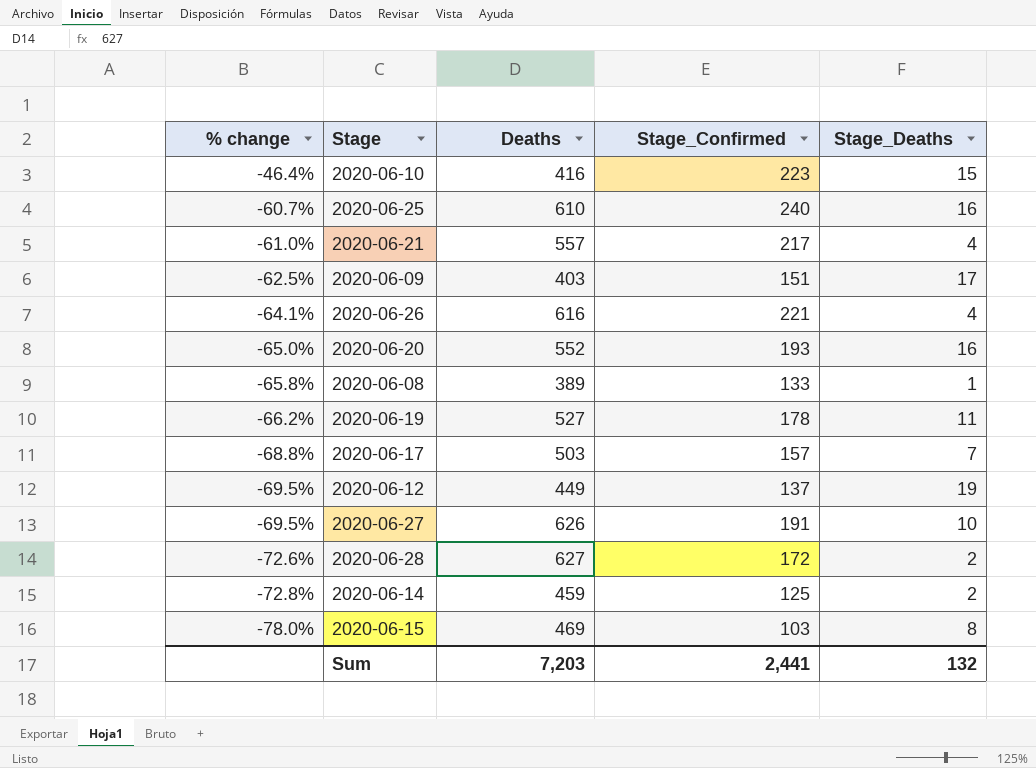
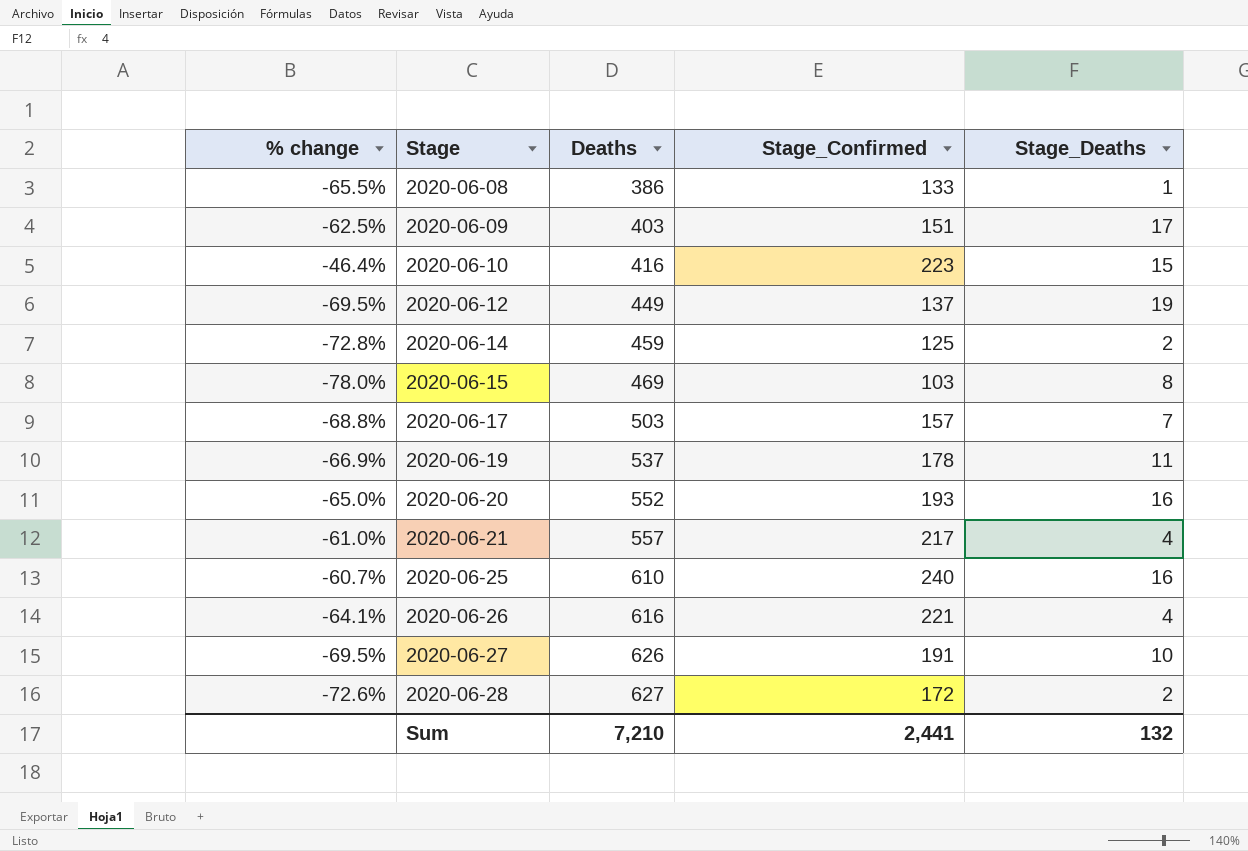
row order: % change descending -> Stage ascending
2020-06-08 | % change: -65.8% -> -65.5%
2020-06-08 | Deaths: 389 -> 386
2020-06-19 | % change: -66.2% -> -66.9%
2020-06-19 | Deaths: 527 -> 537
Sum | Deaths: 7,203 -> 7,210

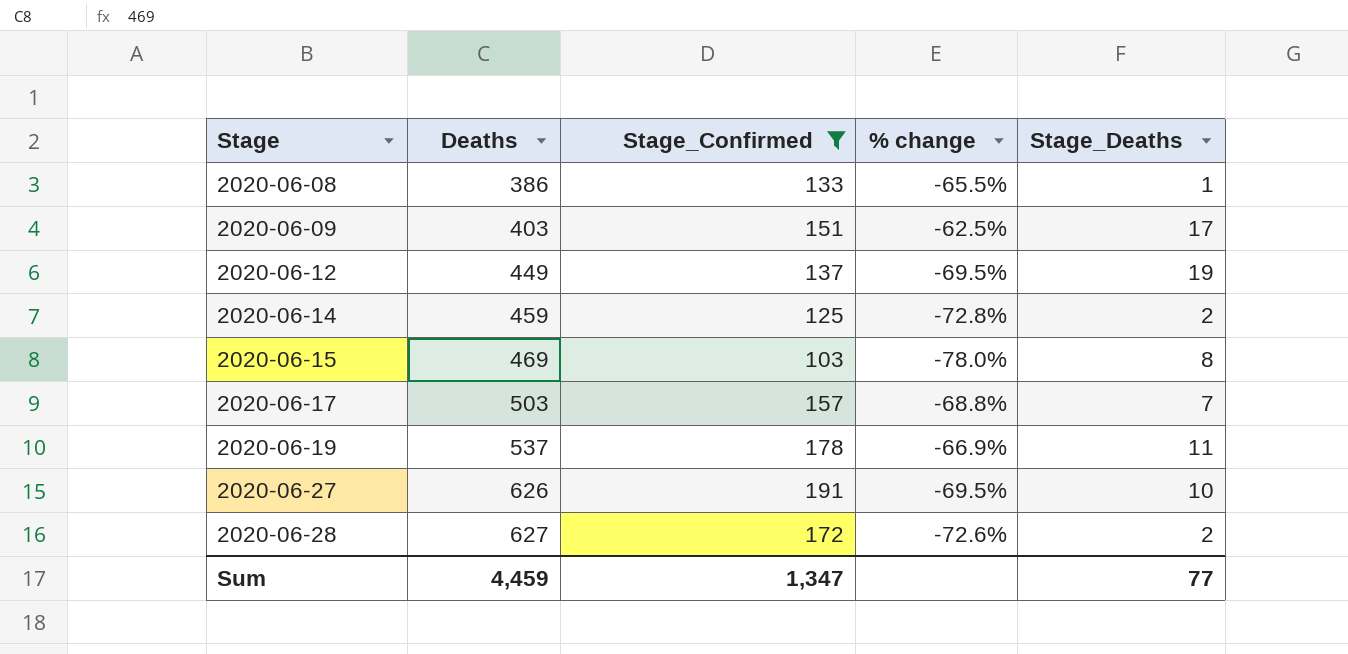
filter: none -> Stage_Confirmed <= 191
column % change | position: 1 -> 4
Sum | Deaths: 7,210 -> 4,459
Sum | Stage_Confirmed: 2,441 -> 1,347
Sum | Stage_Deaths: 132 -> 77

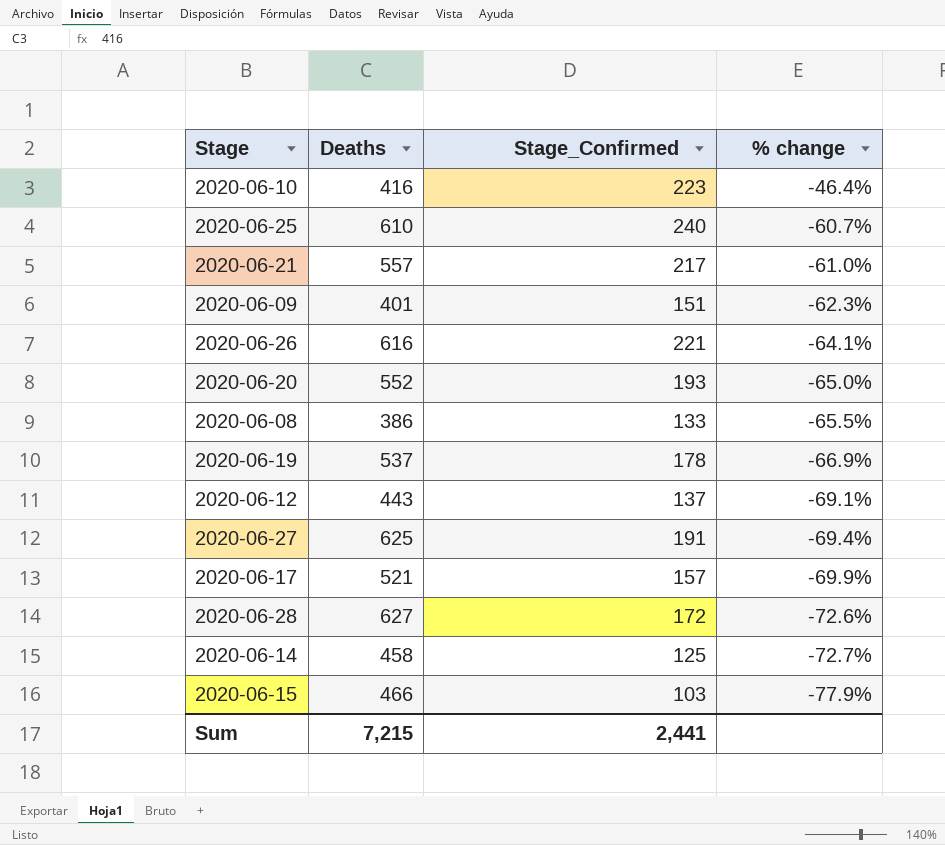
filter: Stage_Confirmed <= 191 -> none
row order: Stage ascending -> % change descending
column Stage_Deaths | position: 5 -> none
2020-06-09 | Deaths: 403 -> 401
2020-06-09 | % change: -62.5% -> -62.3%
2020-06-12 | Deaths: 449 -> 443
2020-06-12 | % change: -69.5% -> -69.1%
2020-06-27 | Deaths: 626 -> 625
2020-06-27 | % change: -69.5% -> -69.4%
2020-06-17 | Deaths: 503 -> 521
2020-06-17 | % change: -68.8% -> -69.9%
2020-06-14 | Deaths: 459 -> 458
2020-06-14 | % change: -72.8% -> -72.7%
2020-06-15 | Deaths: 469 -> 466
2020-06-15 | % change: -78.0% -> -77.9%
Sum | Deaths: 4,459 -> 7,215
Sum | Stage_Confirmed: 1,347 -> 2,441

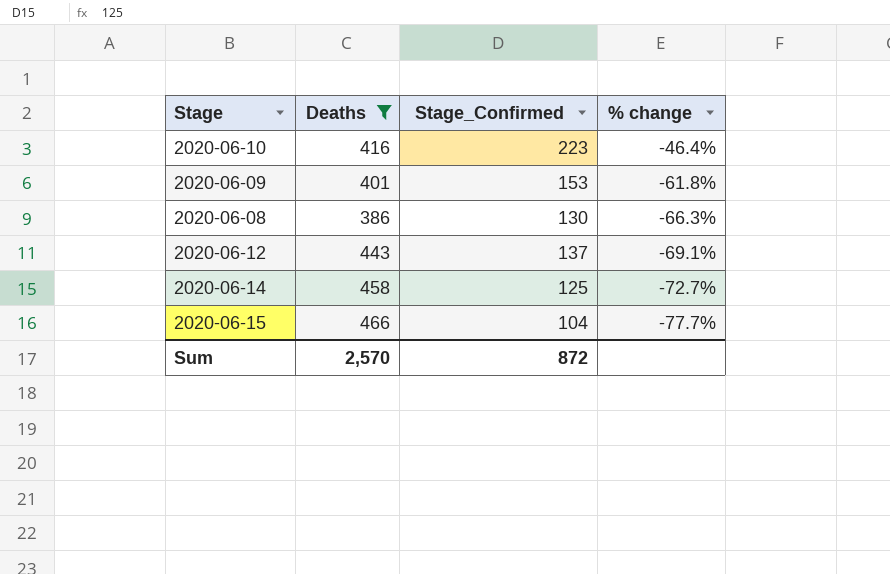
filter: none -> Deaths <= 466
2020-06-09 | Stage_Confirmed: 151 -> 153
2020-06-09 | % change: -62.3% -> -61.8%
2020-06-08 | Stage_Confirmed: 133 -> 130
2020-06-08 | % change: -65.5% -> -66.3%
2020-06-15 | Stage_Confirmed: 103 -> 104
2020-06-15 | % change: -77.9% -> -77.7%
Sum | Deaths: 7,215 -> 2,570
Sum | Stage_Confirmed: 2,441 -> 872

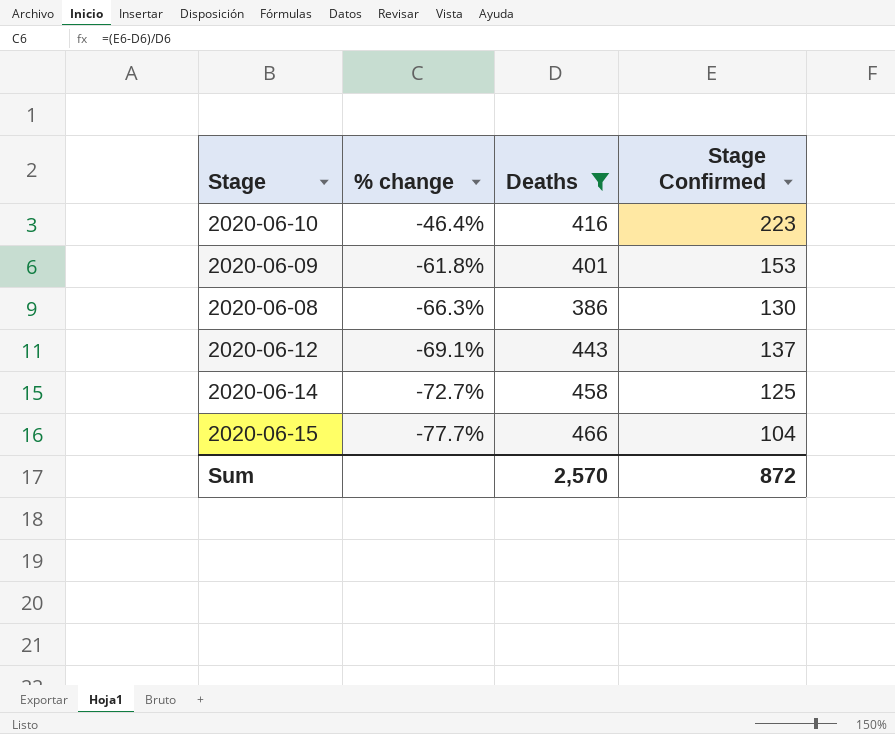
column % change | position: 4 -> 2
column name: Stage_Confirmed -> Stage Confirmed

